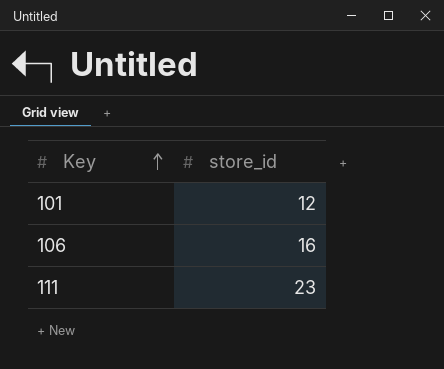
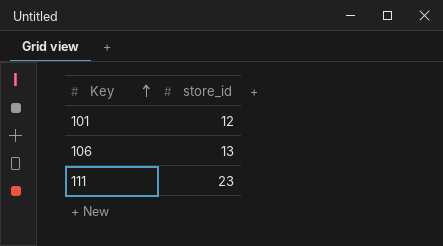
106 | store_id: 16 -> 13

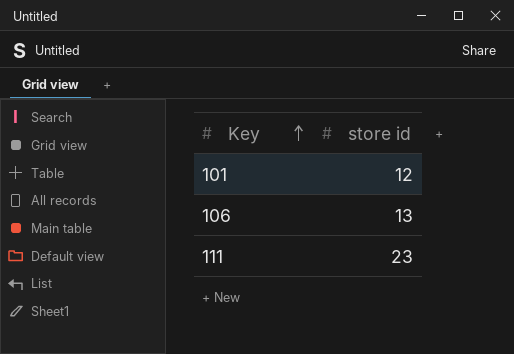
column name: store_id -> store id

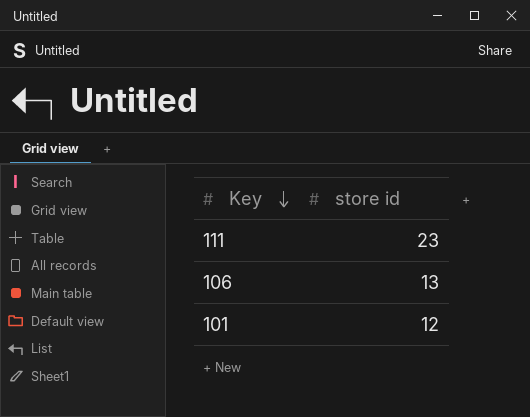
row order: Key ascending -> Key descending

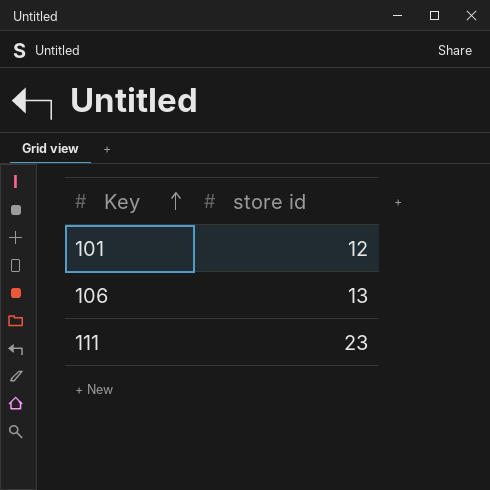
row order: Key descending -> Key ascending

